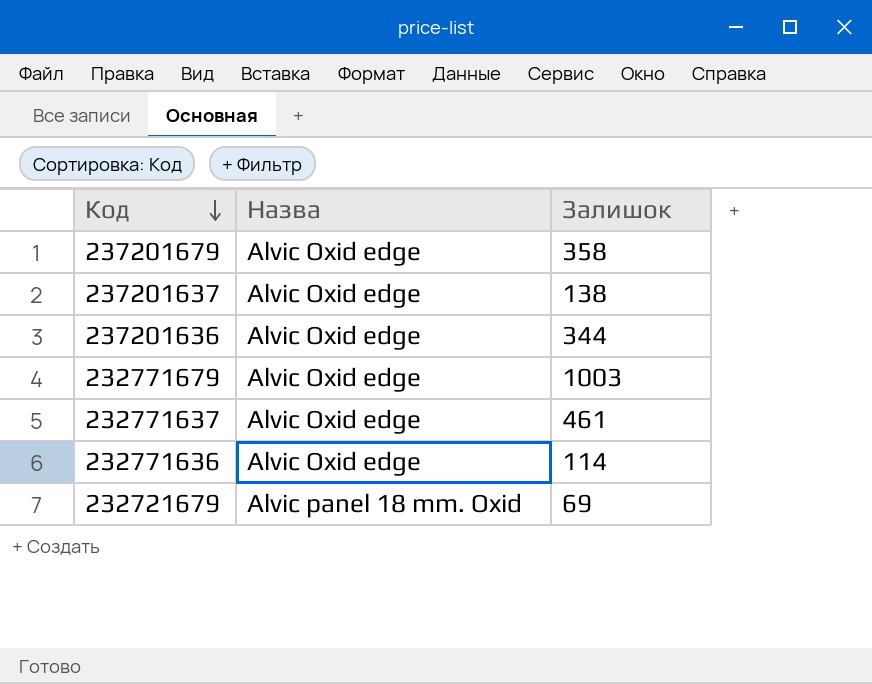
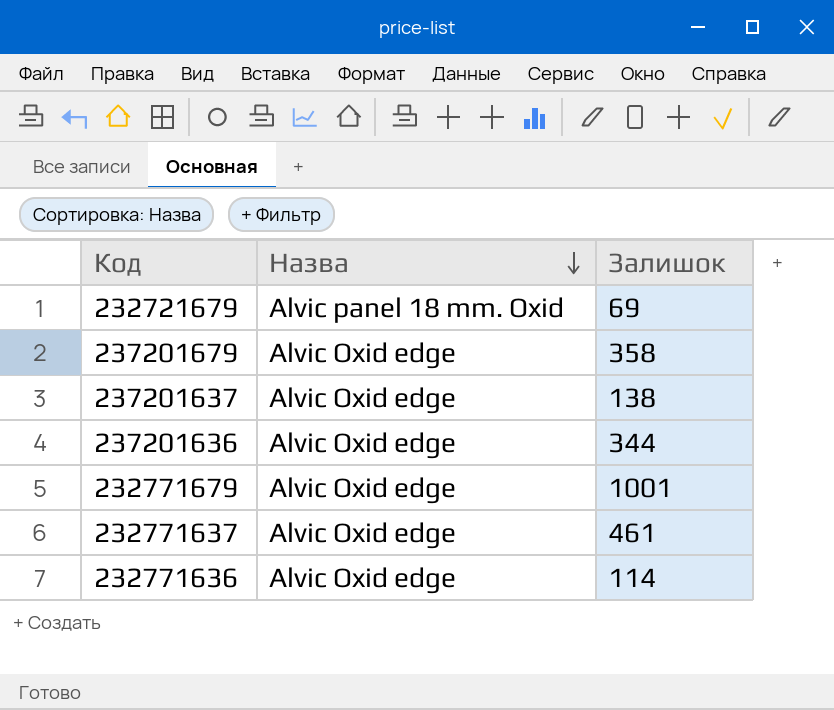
row order: Код descending -> Назва descending
232771679 | Залишок: 1003 -> 1001

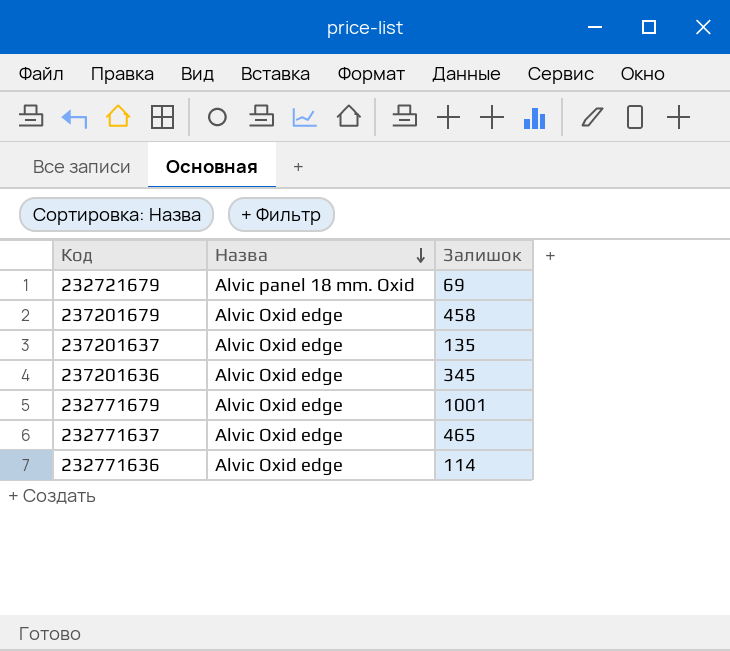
237201679 | Залишок: 358 -> 458
237201637 | Залишок: 138 -> 135
237201636 | Залишок: 344 -> 345
232771637 | Залишок: 461 -> 465

